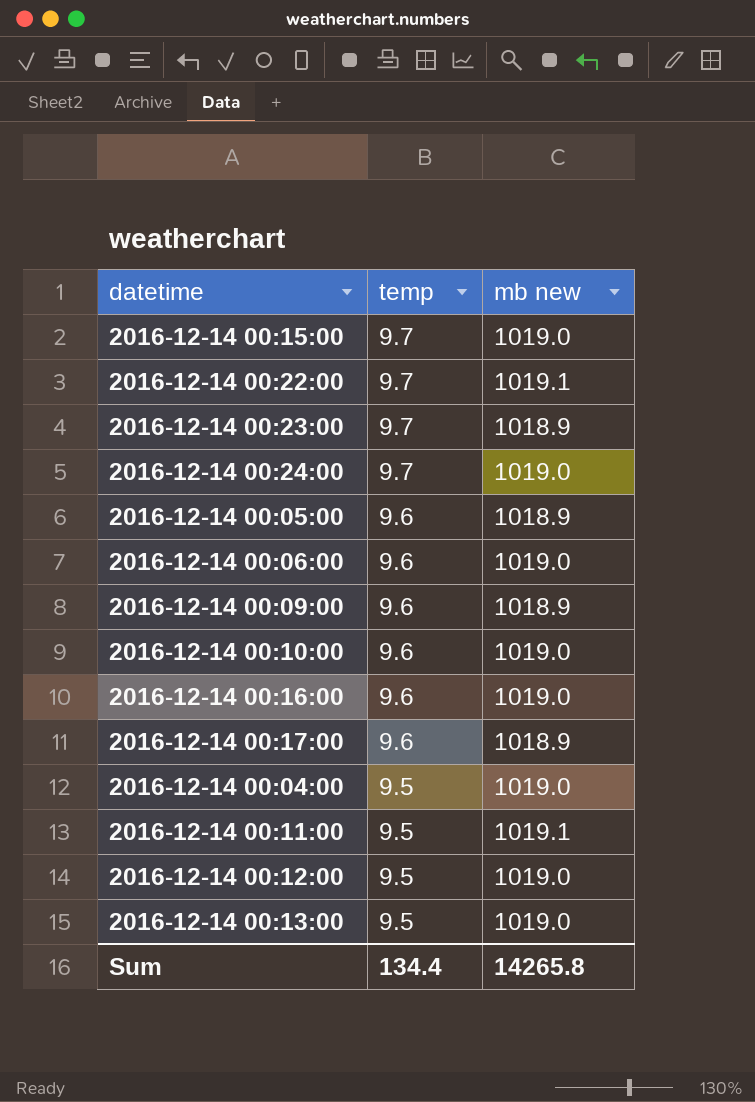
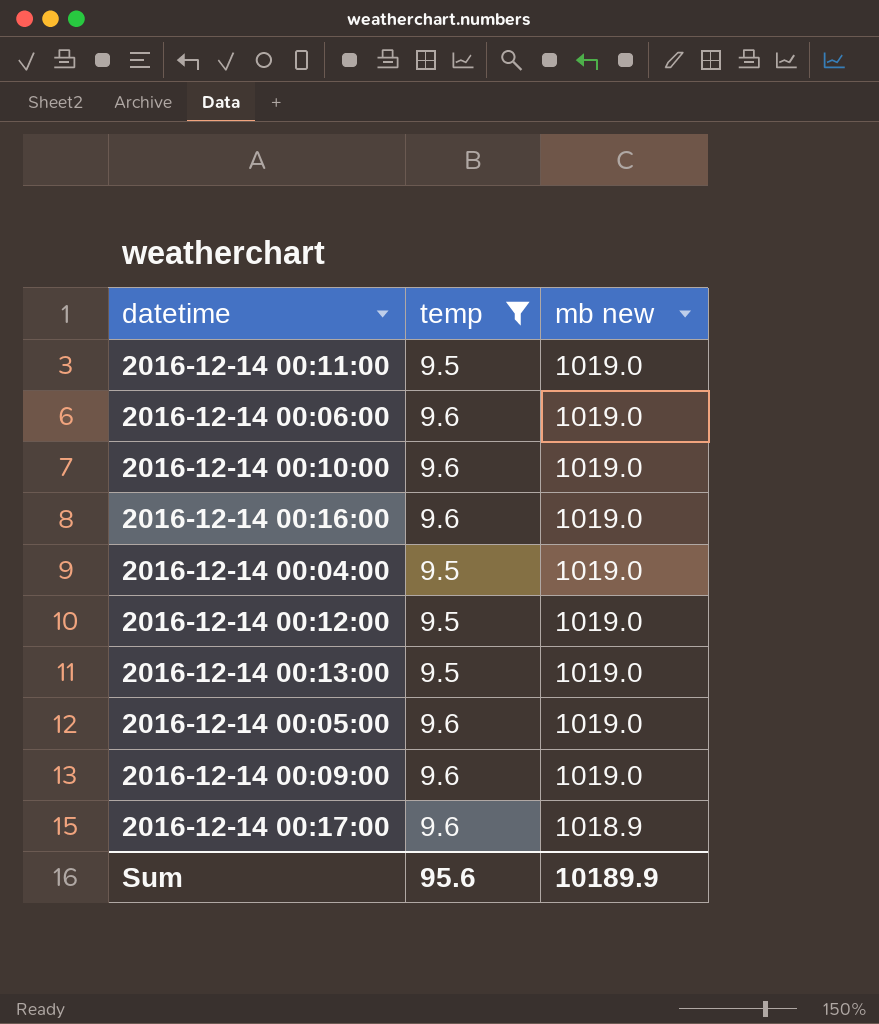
filter: none -> temp != 9.7
row order: temp descending -> mb new descending
2016-12-14 00:11:00 | mb new: 1019.1 -> 1019.0
2016-12-14 00:05:00 | mb new: 1018.9 -> 1019.0
2016-12-14 00:09:00 | mb new: 1018.9 -> 1019.0
Sum | temp: 134.4 -> 95.6
Sum | mb new: 14265.8 -> 10189.9

